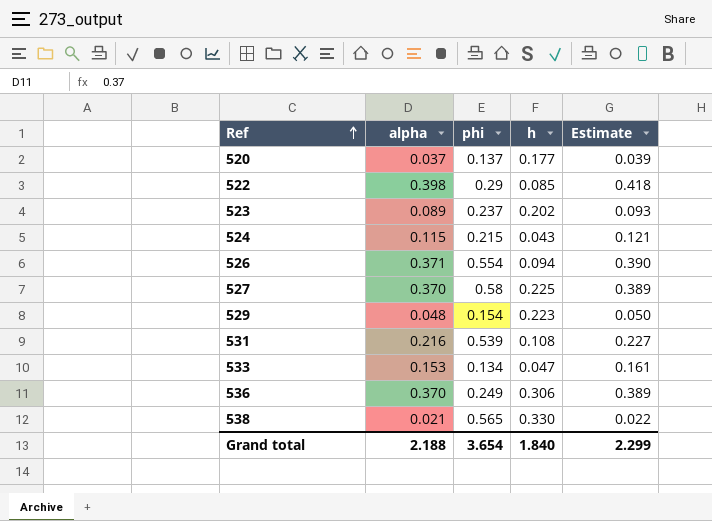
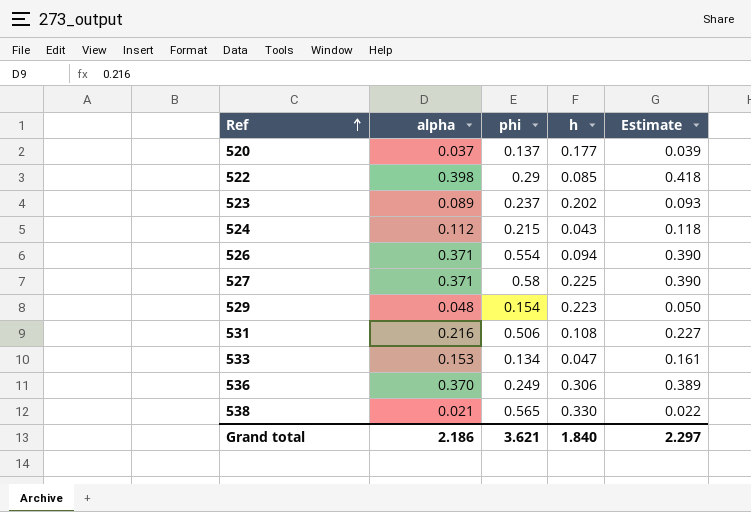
524 | alpha: 0.115 -> 0.112
524 | Estimate: 0.121 -> 0.118
527 | alpha: 0.370 -> 0.371
527 | Estimate: 0.389 -> 0.390
531 | phi: 0.539 -> 0.506
Grand total | alpha: 2.188 -> 2.186
Grand total | phi: 3.654 -> 3.621
Grand total | Estimate: 2.299 -> 2.297

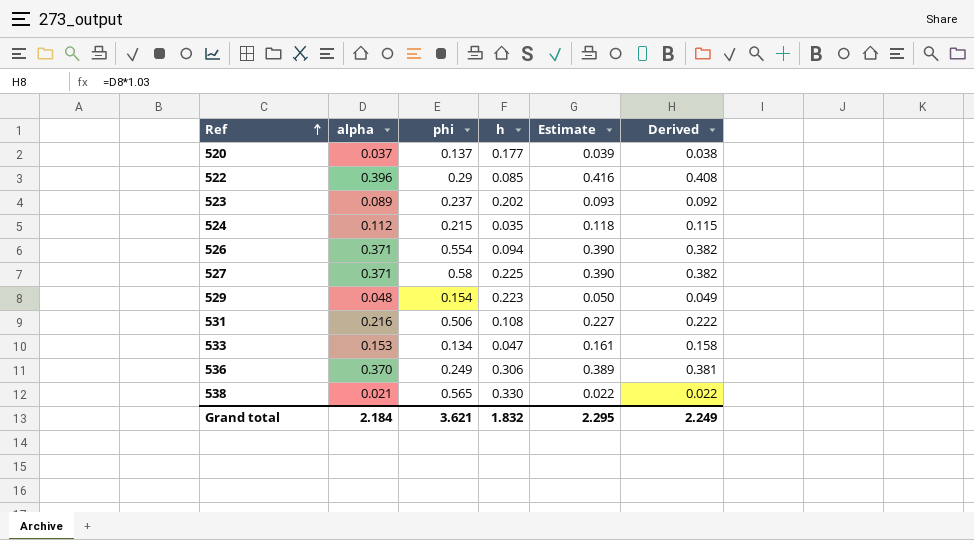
column Derived | formula: none -> [alpha] * 1.03
522 | alpha: 0.398 -> 0.396
522 | Estimate: 0.418 -> 0.416
524 | h: 0.043 -> 0.035
Grand total | alpha: 2.186 -> 2.184
Grand total | h: 1.840 -> 1.832
Grand total | Estimate: 2.297 -> 2.295

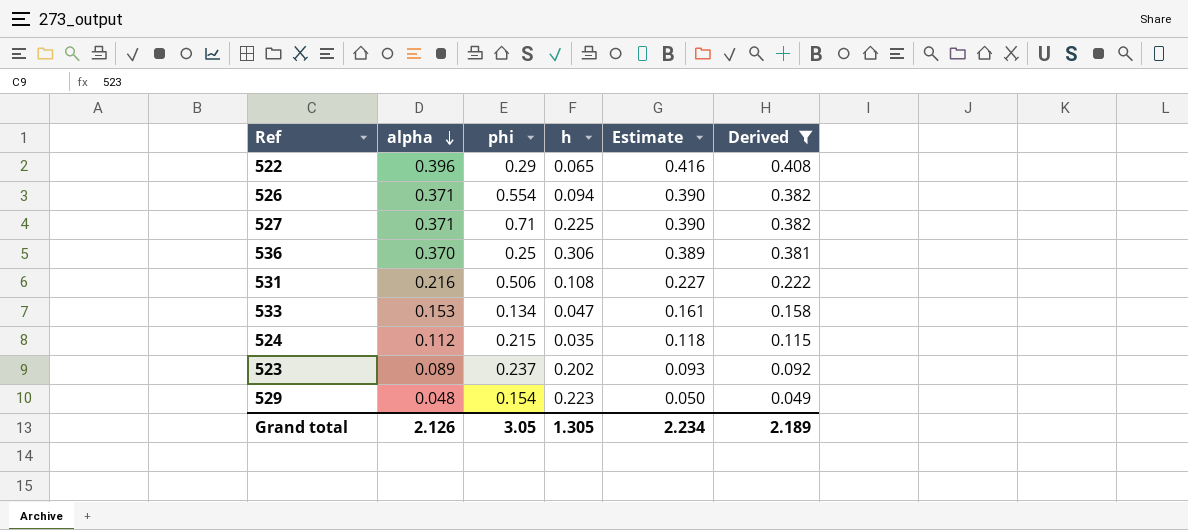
filter: none -> Derived >= 0.049
row order: Ref ascending -> alpha descending
522 | h: 0.085 -> 0.065
527 | phi: 0.58 -> 0.71
536 | phi: 0.249 -> 0.25
Grand total | alpha: 2.184 -> 2.126
Grand total | phi: 3.621 -> 3.05
Grand total | h: 1.832 -> 1.305
Grand total | Estimate: 2.295 -> 2.234
Grand total | Derived: 2.249 -> 2.189

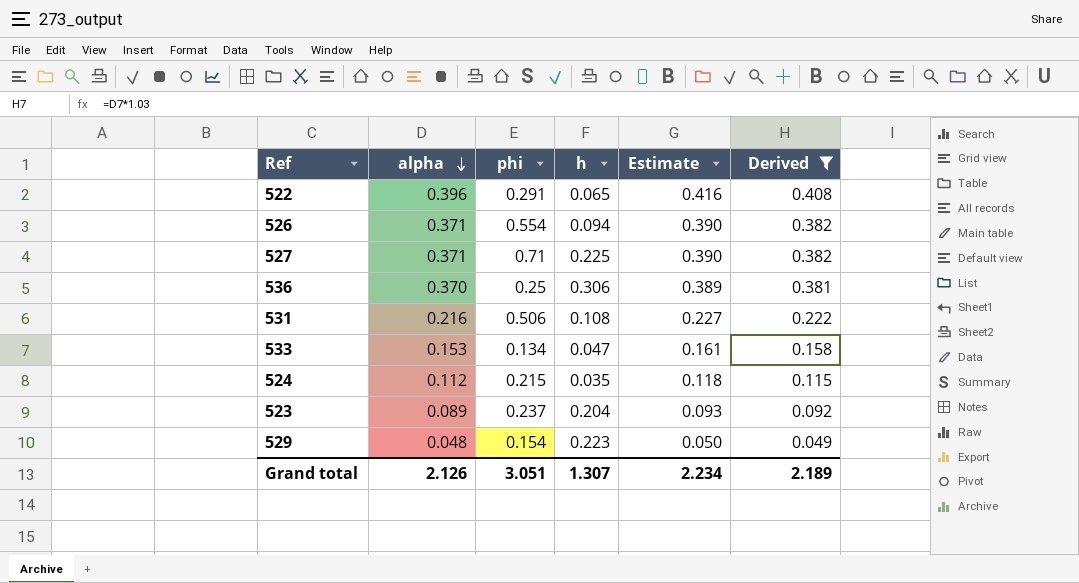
522 | phi: 0.29 -> 0.291
523 | h: 0.202 -> 0.204
Grand total | phi: 3.05 -> 3.051
Grand total | h: 1.305 -> 1.307

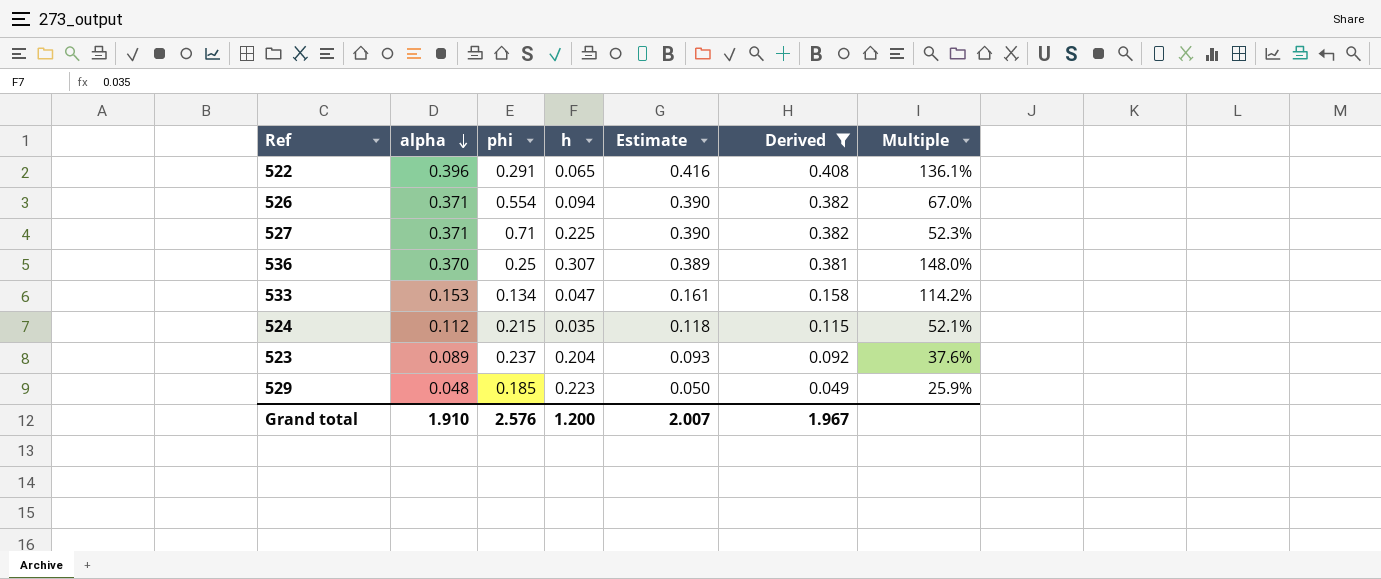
column Multiple | formula: none -> [alpha] / [phi]
row 531: 0.216 | 0.506 | 0.108 | 0.227 | 0.222 -> none
536 | h: 0.306 -> 0.307
529 | phi: 0.154 -> 0.185
Grand total | alpha: 2.126 -> 1.910
Grand total | phi: 3.051 -> 2.576
Grand total | h: 1.307 -> 1.200
Grand total | Estimate: 2.234 -> 2.007
Grand total | Derived: 2.189 -> 1.967

